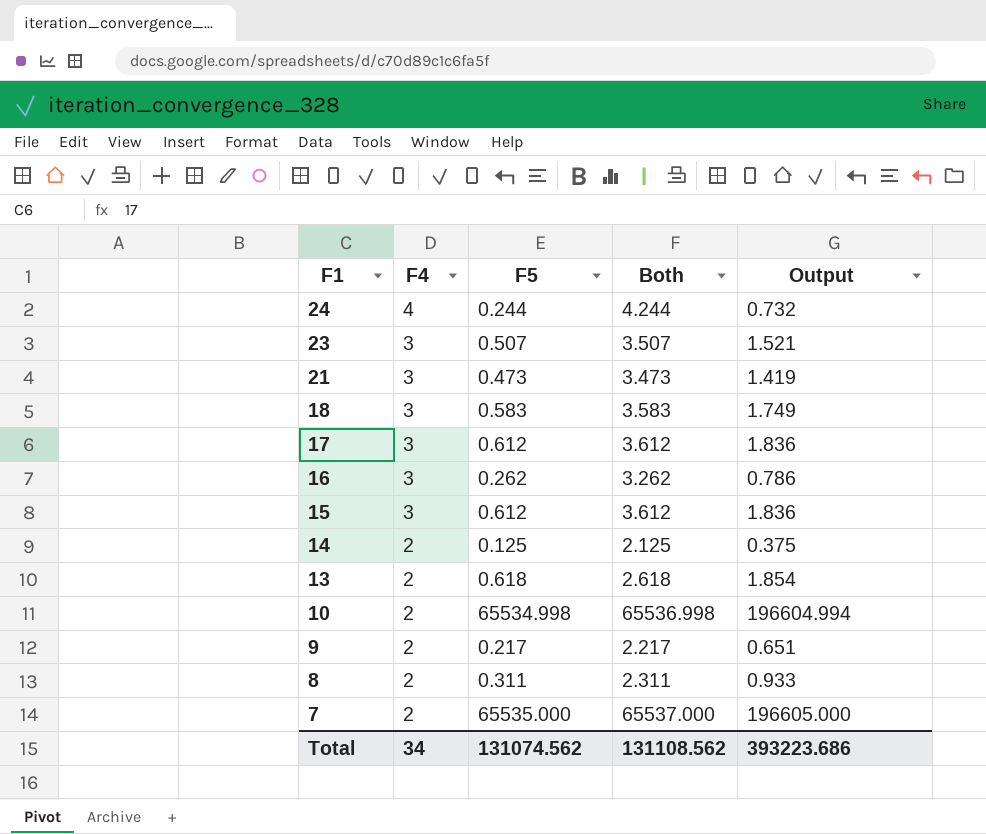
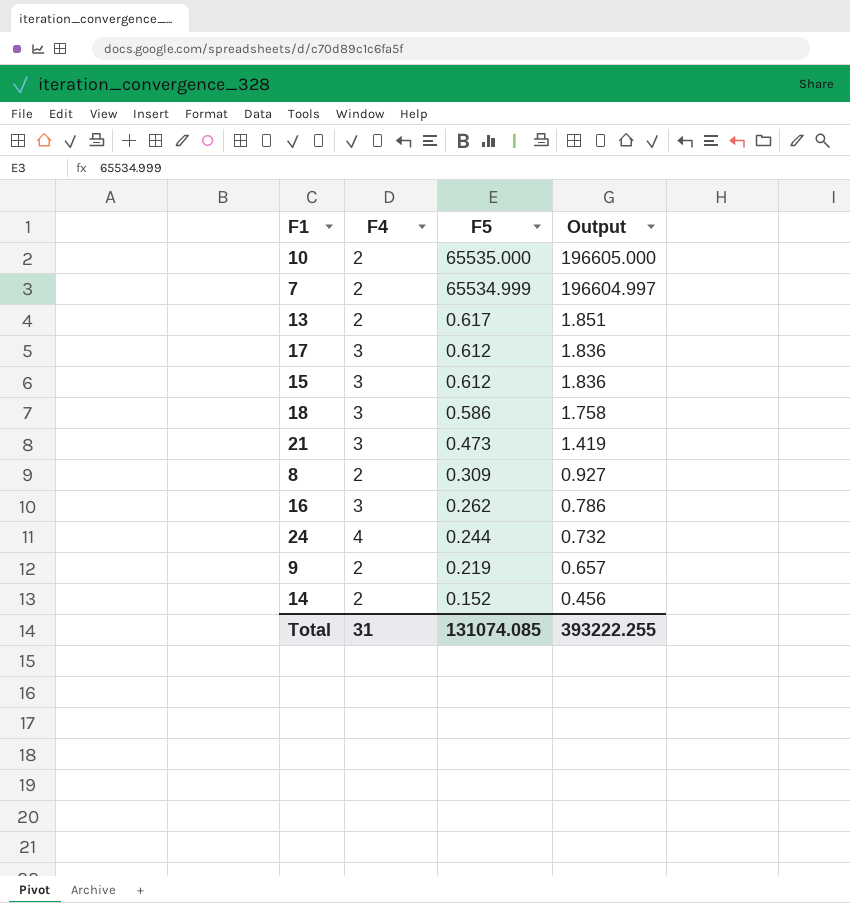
row order: F1 descending -> F5 descending
column Both | formula: [F4] + [F5] -> none
row 23: 3 | 0.507 | 3.507 | 1.521 -> none
10 | F5: 65534.998 -> 65535.000
10 | Output: 196604.994 -> 196605.000
7 | F5: 65535.000 -> 65534.999
7 | Output: 196605.000 -> 196604.997
13 | F5: 0.618 -> 0.617
13 | Output: 1.854 -> 1.851
18 | F5: 0.583 -> 0.586
18 | Output: 1.749 -> 1.758
8 | F5: 0.311 -> 0.309
8 | Output: 0.933 -> 0.927
9 | F5: 0.217 -> 0.219
9 | Output: 0.651 -> 0.657
14 | F5: 0.125 -> 0.152
14 | Output: 0.375 -> 0.456
Total | F4: 34 -> 31
Total | F5: 131074.562 -> 131074.085
Total | Output: 393223.686 -> 393222.255

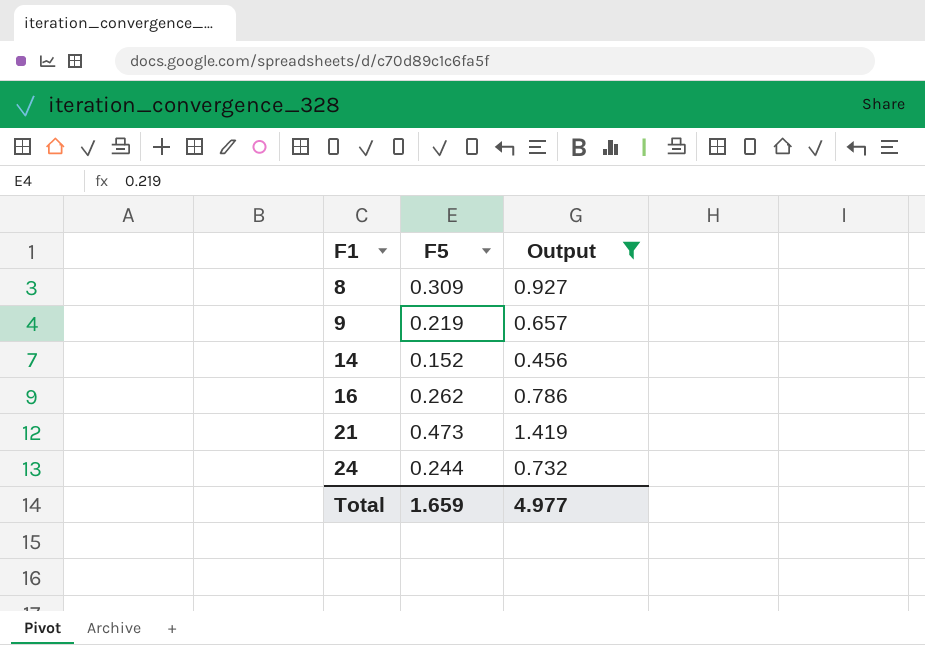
filter: none -> Output <= 1.419
row order: F5 descending -> F1 ascending
column F4 | position: 2 -> none
Total | F5: 131074.085 -> 1.659
Total | Output: 393222.255 -> 4.977

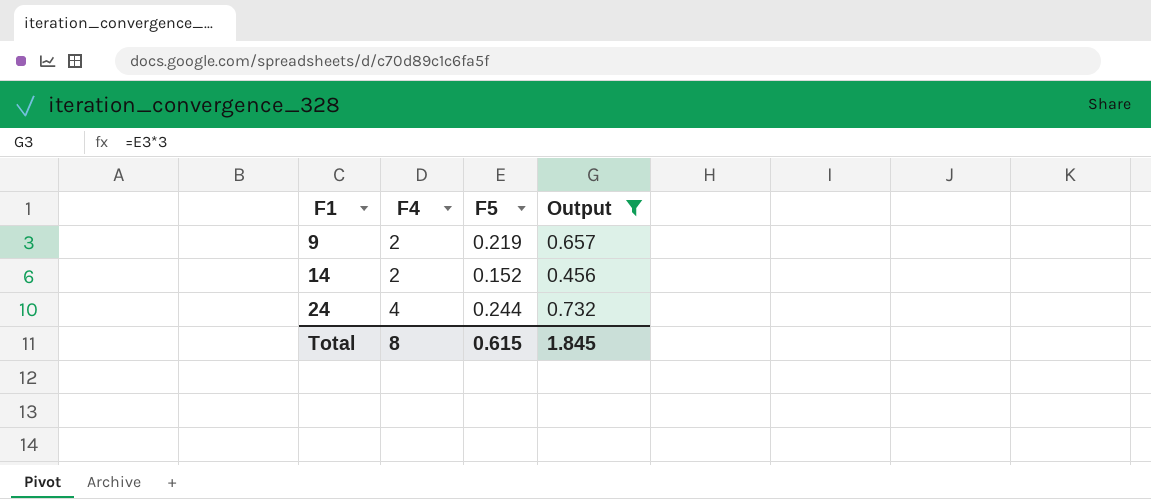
column F4 | position: none -> 2
row 8: 0.309 | 0.927 -> none
row 16: 0.262 | 0.786 -> none
row 21: 0.473 | 1.419 -> none
Total | F5: 1.659 -> 0.615
Total | Output: 4.977 -> 1.845

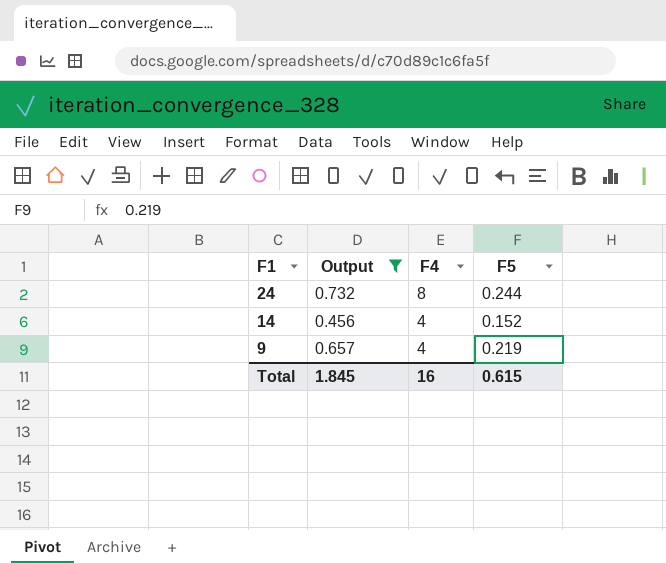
row order: F1 ascending -> F1 descending
column Output | position: 4 -> 2
24 | F4: 4 -> 8
14 | F4: 2 -> 4
9 | F4: 2 -> 4
Total | F4: 8 -> 16

